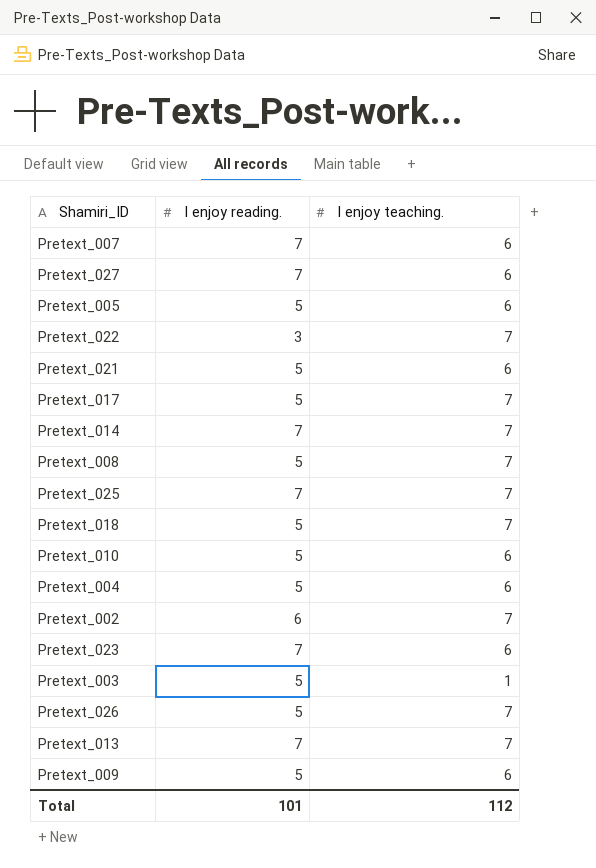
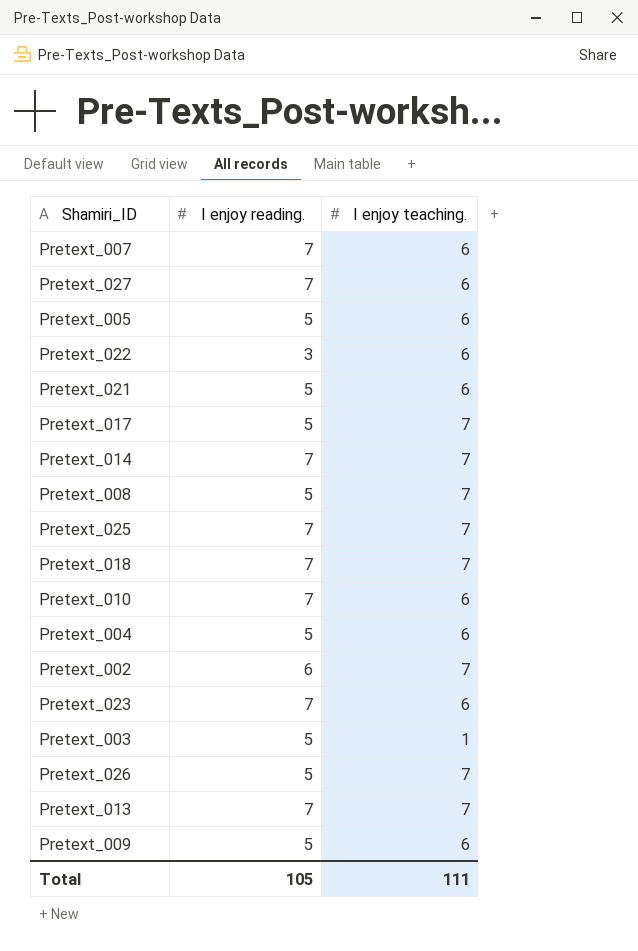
Pretext_022 | I enjoy teaching.: 7 -> 6
Pretext_018 | I enjoy reading.: 5 -> 7
Pretext_010 | I enjoy reading.: 5 -> 7
Total | I enjoy reading.: 101 -> 105
Total | I enjoy teaching.: 112 -> 111

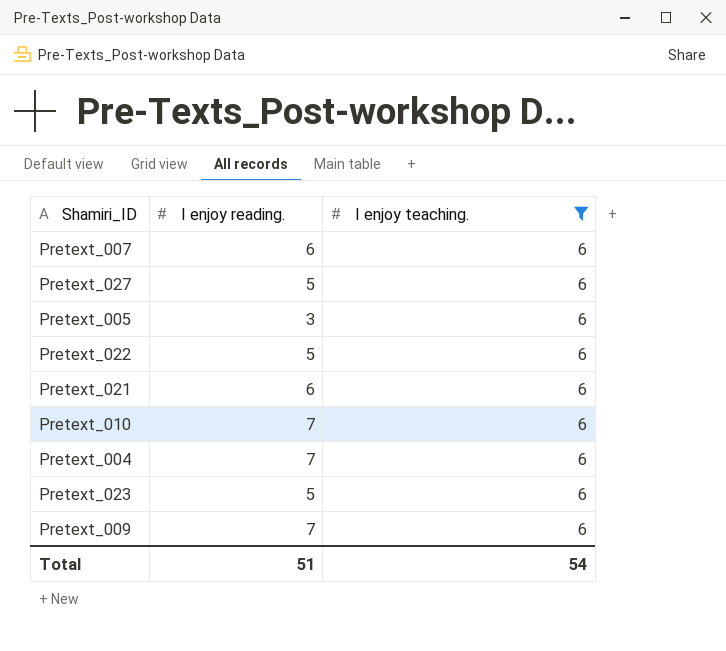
filter: none -> I enjoy teaching. = 6
Pretext_007 | I enjoy reading.: 7 -> 6
Pretext_027 | I enjoy reading.: 7 -> 5
Pretext_005 | I enjoy reading.: 5 -> 3
Pretext_022 | I enjoy reading.: 3 -> 5
Pretext_021 | I enjoy reading.: 5 -> 6
Pretext_004 | I enjoy reading.: 5 -> 7
Pretext_023 | I enjoy reading.: 7 -> 5
Pretext_009 | I enjoy reading.: 5 -> 7
Total | I enjoy reading.: 105 -> 51
Total | I enjoy teaching.: 111 -> 54

